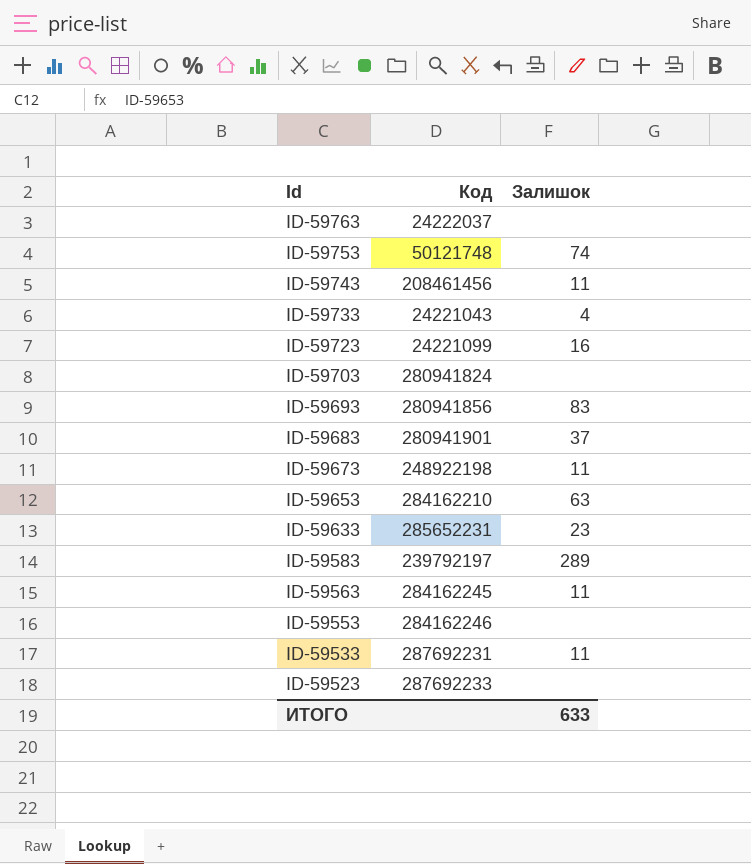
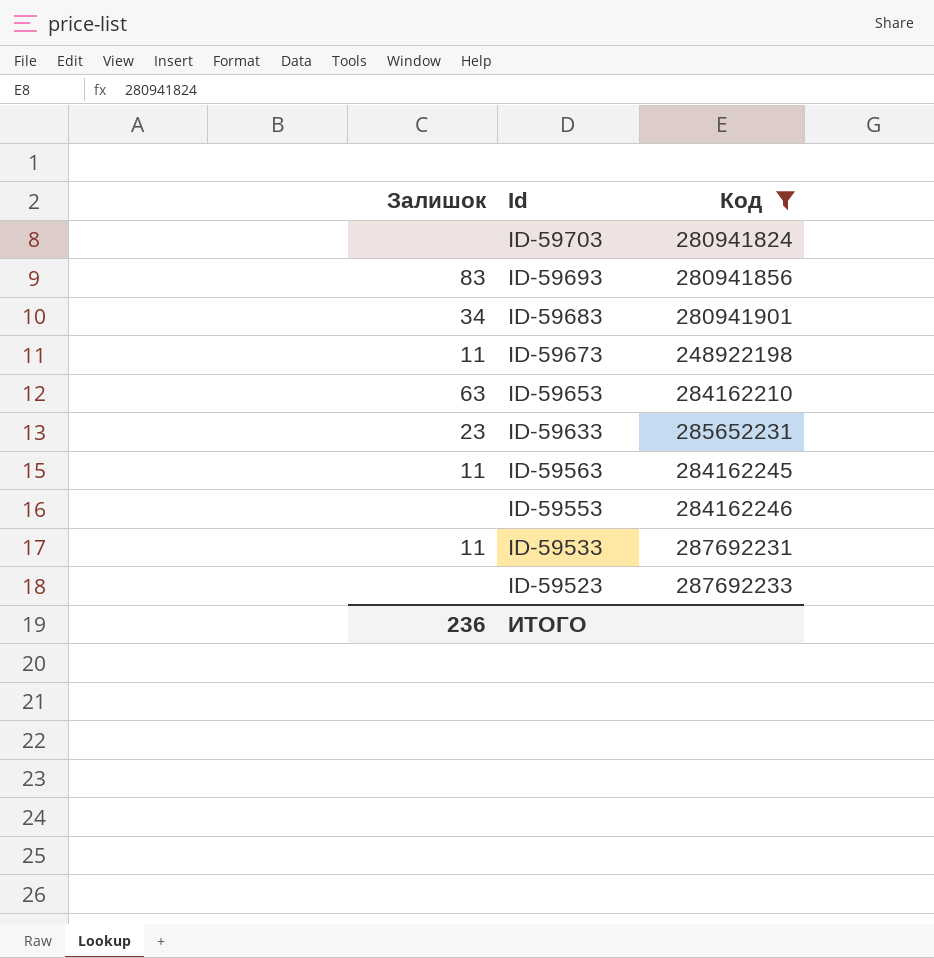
filter: none -> Код >= 248922198
column Залишок | position: 3 -> 1
ID-59683 | Залишок: 37 -> 34
ИТОГО | Залишок: 633 -> 236

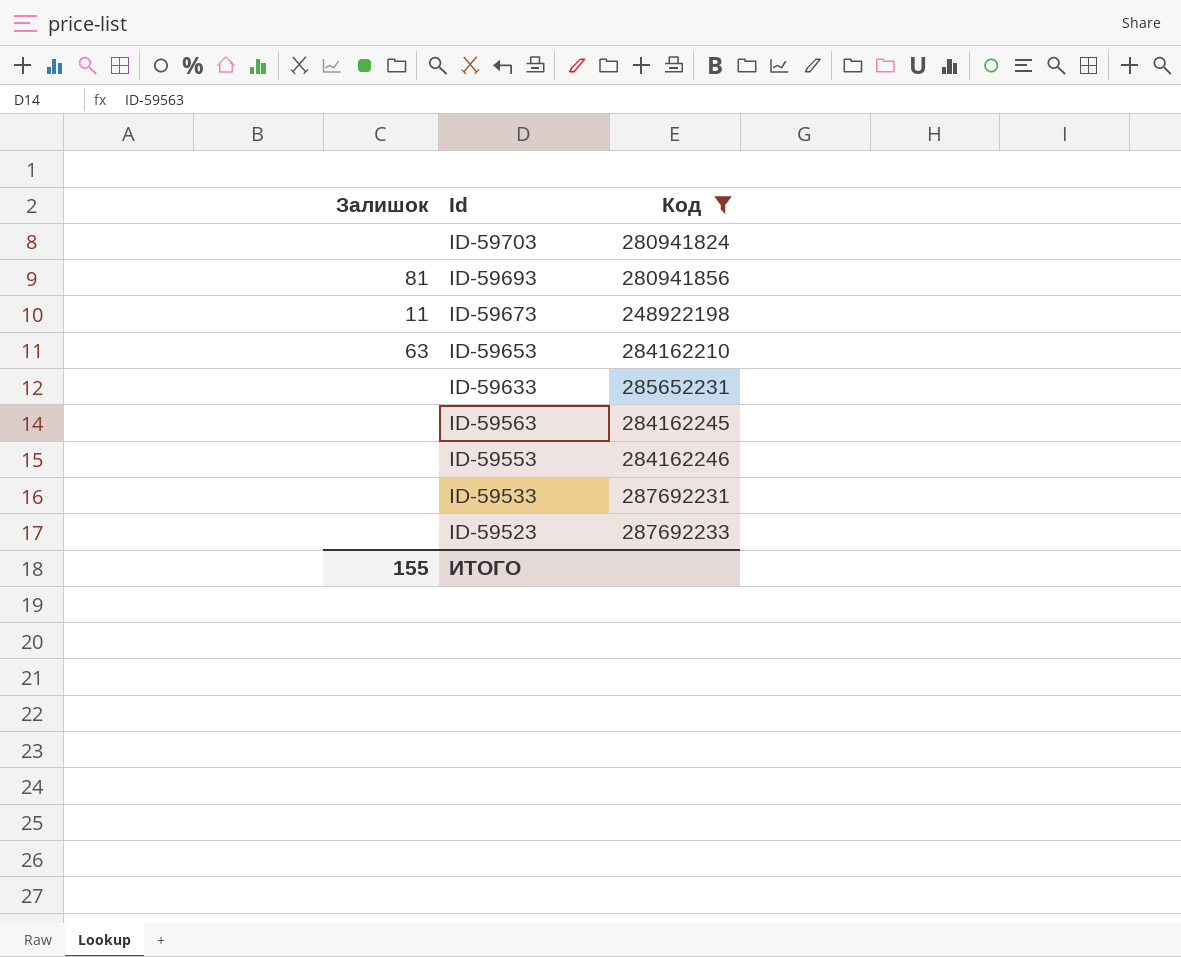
row ID-59683: 34 | 280941901 -> none
ID-59693 | Залишок: 83 -> 81
ID-59633 | Залишок: 23 -> none
ID-59563 | Залишок: 11 -> none
ID-59533 | Залишок: 11 -> none
ИТОГО | Залишок: 236 -> 155

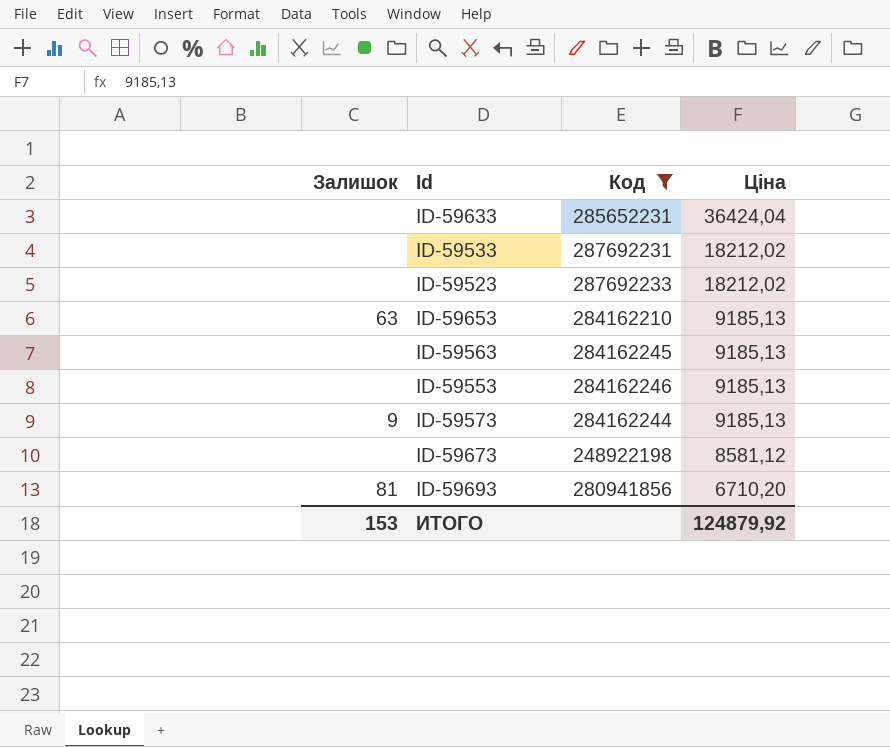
row order: Id descending -> Ціна descending
column Ціна | position: none -> 4
row ID-59703: none | 280941824 -> none
row ID-59573: none -> 9 | 284162244 | 9185,13
ID-59673 | Залишок: 11 -> none
ИТОГО | Залишок: 155 -> 153

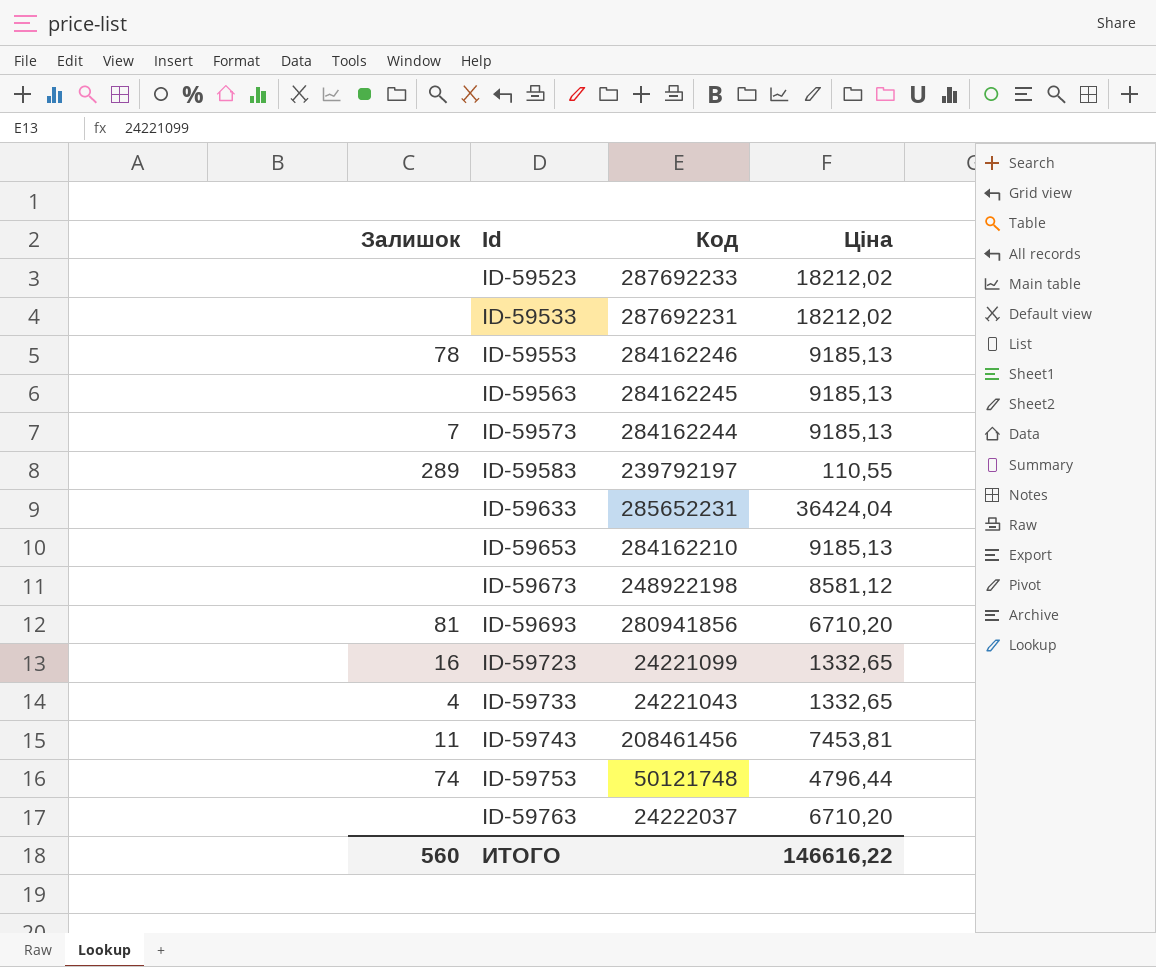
filter: Код >= 248922198 -> none
row order: Ціна descending -> Id ascending
ID-59553 | Залишок: none -> 78
ID-59573 | Залишок: 9 -> 7
ID-59653 | Залишок: 63 -> none
ИТОГО | Залишок: 153 -> 560
ИТОГО | Ціна: 124879,92 -> 146616,22

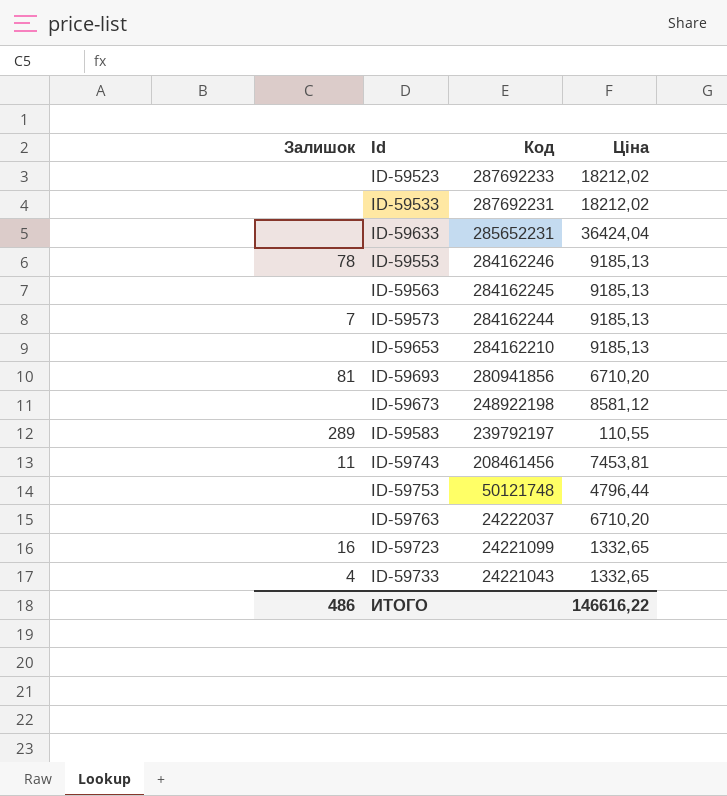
row order: Id ascending -> Код descending
ID-59753 | Залишок: 74 -> none
ИТОГО | Залишок: 560 -> 486

